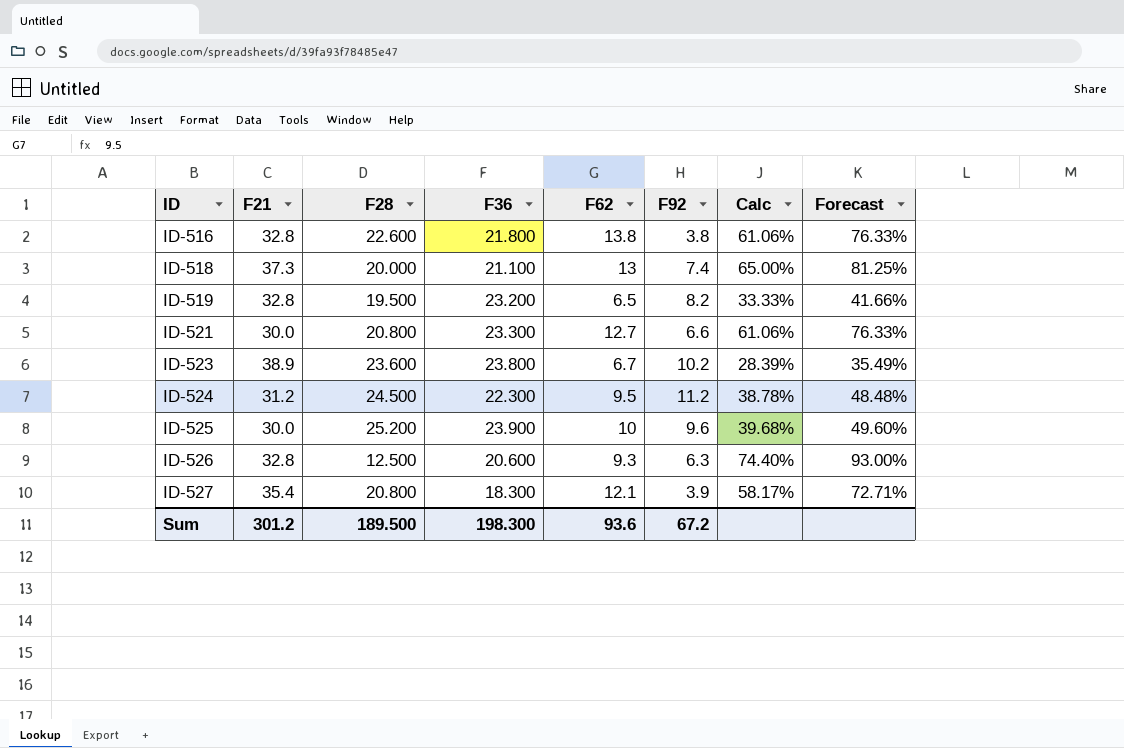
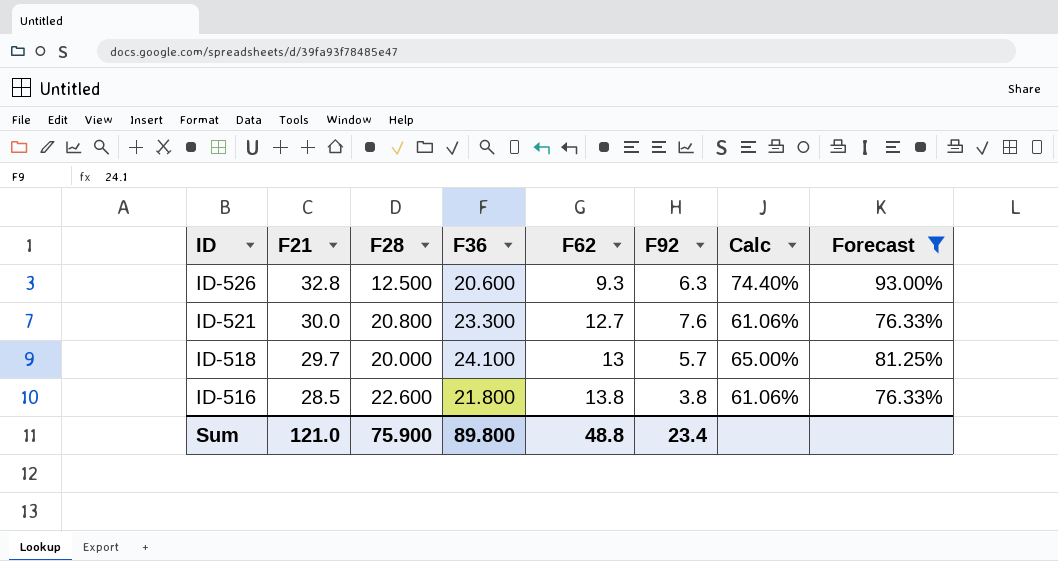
filter: none -> Forecast >= 76.33%
row order: ID ascending -> ID descending
ID-521 | F92: 6.6 -> 7.6
ID-518 | F21: 37.3 -> 29.7
ID-518 | F36: 21.100 -> 24.100
ID-518 | F92: 7.4 -> 5.7
ID-516 | F21: 32.8 -> 28.5
Sum | F21: 301.2 -> 121.0
Sum | F28: 189.500 -> 75.900
Sum | F36: 198.300 -> 89.800
Sum | F62: 93.6 -> 48.8
Sum | F92: 67.2 -> 23.4

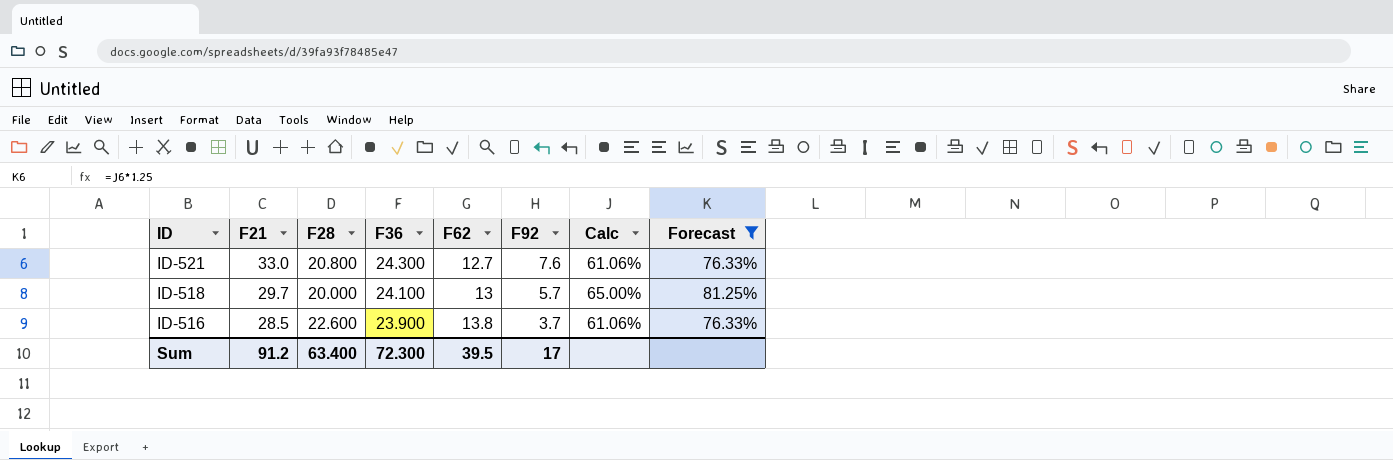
row ID-526: 32.8 | 12.500 | 20.600 | 9.3 | 6.3 | 74.40% | 93.00% -> none
ID-521 | F21: 30.0 -> 33.0
ID-521 | F36: 23.300 -> 24.300
ID-516 | F36: 21.800 -> 23.900
ID-516 | F92: 3.8 -> 3.7
Sum | F21: 121.0 -> 91.2
Sum | F28: 75.900 -> 63.400
Sum | F36: 89.800 -> 72.300
Sum | F62: 48.8 -> 39.5
Sum | F92: 23.4 -> 17

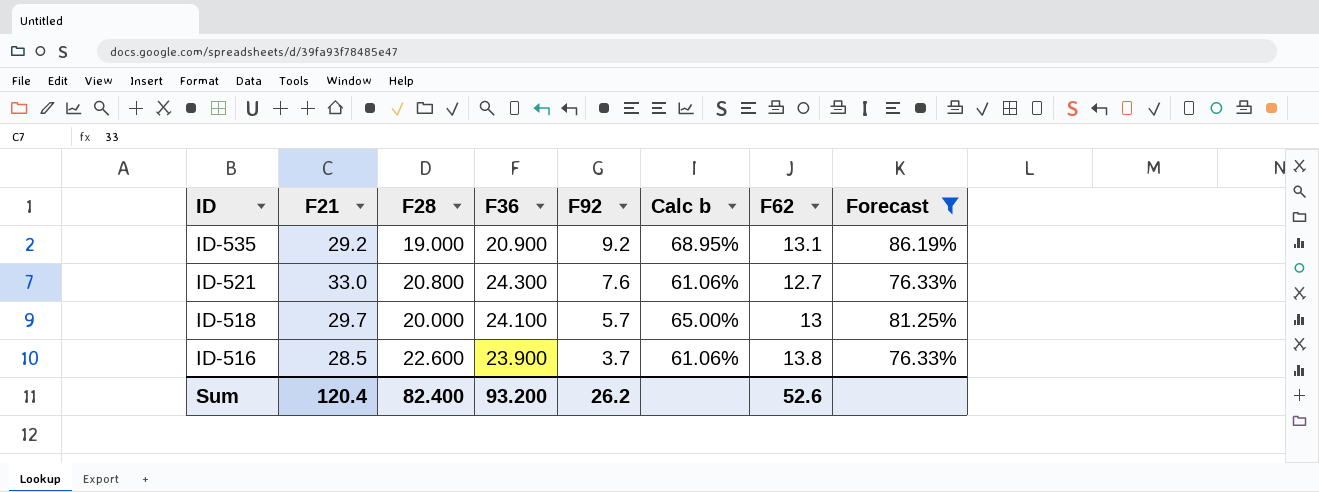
column name: Calc -> Calc b
column F62 | position: 5 -> 7
row ID-535: none -> 29.2 | 19.000 | 20.900 | 9.2 | 68.95% | 13.1 | 86.19%
Sum | F21: 91.2 -> 120.4
Sum | F28: 63.400 -> 82.400
Sum | F36: 72.300 -> 93.200
Sum | F92: 17 -> 26.2
Sum | F62: 39.5 -> 52.6

